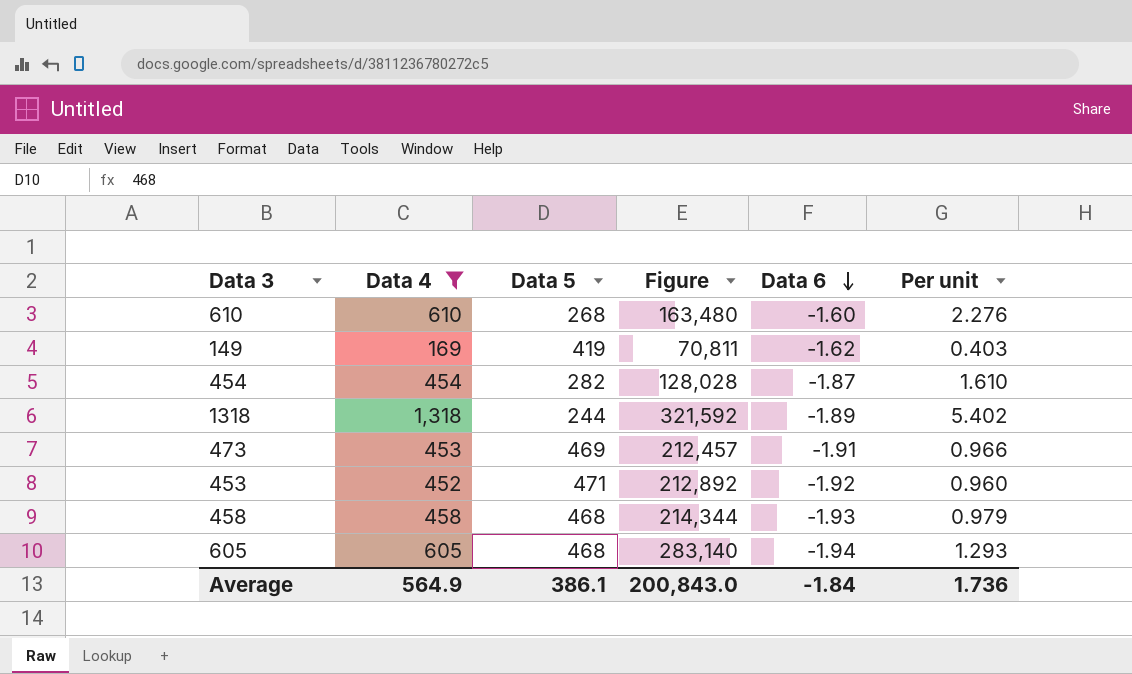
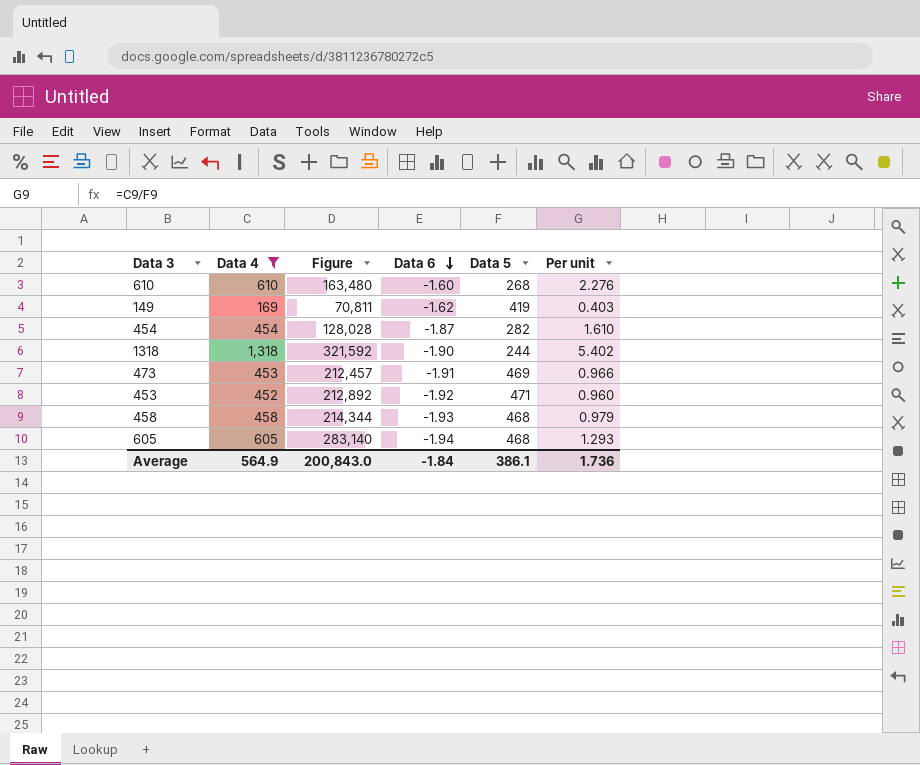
column Data 5 | position: 3 -> 5
1318 | Data 6: -1.89 -> -1.90

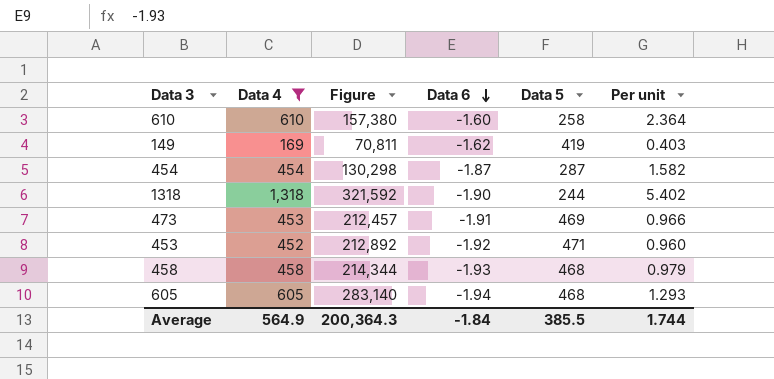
610 | Figure: 163,480 -> 157,380
610 | Data 5: 268 -> 258
610 | Per unit: 2.276 -> 2.364
454 | Figure: 128,028 -> 130,298
454 | Data 5: 282 -> 287
454 | Per unit: 1.610 -> 1.582
Average | Figure: 200,843.0 -> 200,364.3
Average | Data 5: 386.1 -> 385.5
Average | Per unit: 1.736 -> 1.744

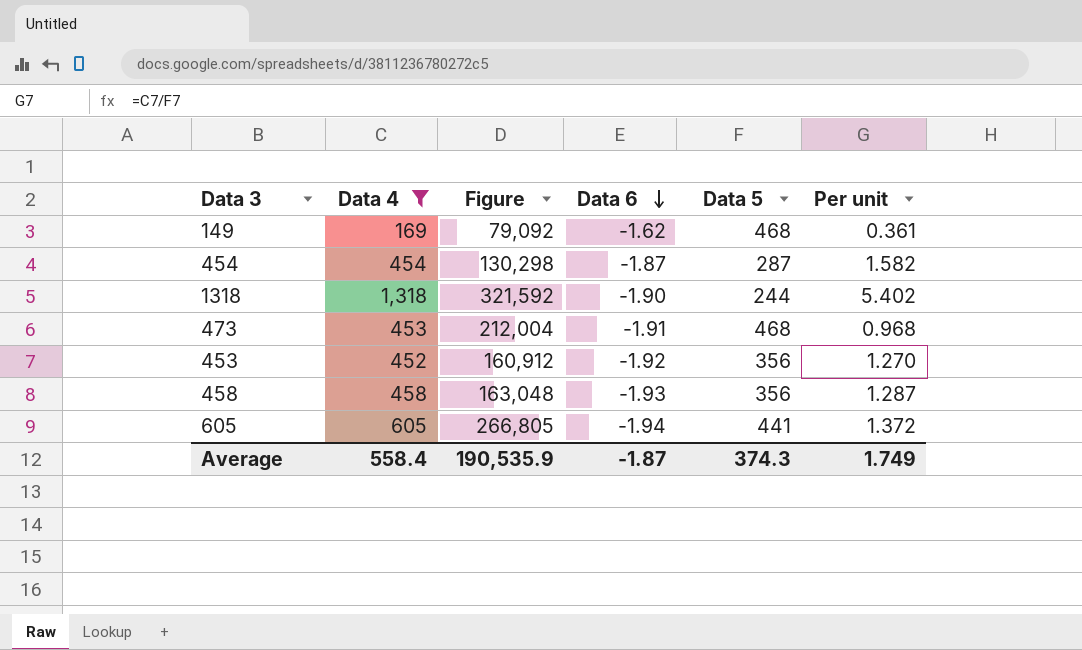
row 610: 610 | 157,380 | -1.60 | 258 | 2.364 -> none
149 | Figure: 70,811 -> 79,092
149 | Data 5: 419 -> 468
149 | Per unit: 0.403 -> 0.361
473 | Figure: 212,457 -> 212,004
473 | Data 5: 469 -> 468
473 | Per unit: 0.966 -> 0.968
453 | Figure: 212,892 -> 160,912
453 | Data 5: 471 -> 356
453 | Per unit: 0.960 -> 1.270
458 | Figure: 214,344 -> 163,048
458 | Data 5: 468 -> 356
458 | Per unit: 0.979 -> 1.287
605 | Figure: 283,140 -> 266,805
605 | Data 5: 468 -> 441
605 | Per unit: 1.293 -> 1.372
Average | Data 4: 564.9 -> 558.4
Average | Figure: 200,364.3 -> 190,535.9
Average | Data 6: -1.84 -> -1.87
Average | Data 5: 385.5 -> 374.3
Average | Per unit: 1.744 -> 1.749

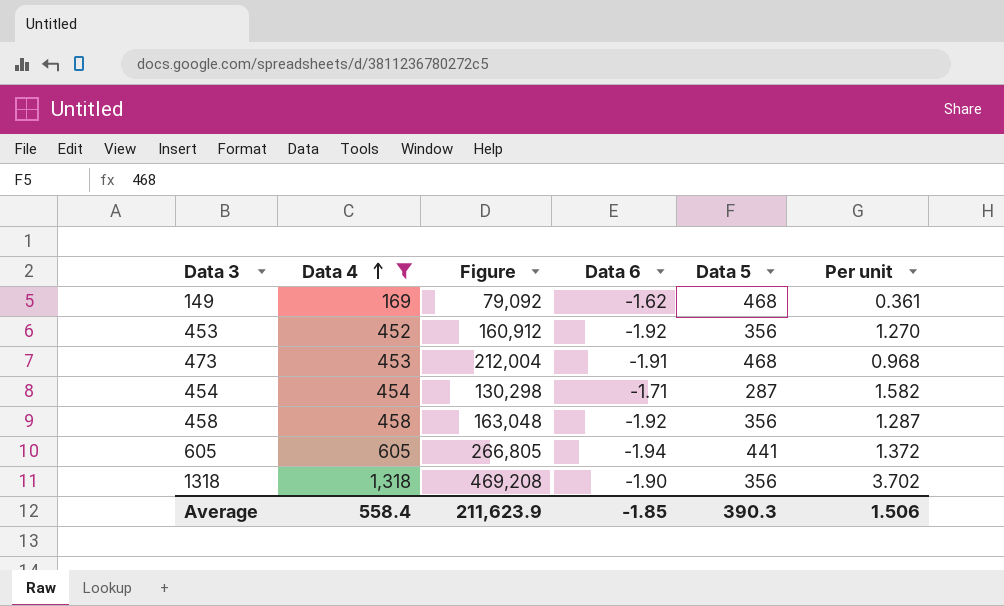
row order: Data 6 descending -> Data 4 ascending
454 | Data 6: -1.87 -> -1.71
458 | Data 6: -1.93 -> -1.92
1318 | Figure: 321,592 -> 469,208
1318 | Data 5: 244 -> 356
1318 | Per unit: 5.402 -> 3.702
Average | Figure: 190,535.9 -> 211,623.9
Average | Data 6: -1.87 -> -1.85
Average | Data 5: 374.3 -> 390.3
Average | Per unit: 1.749 -> 1.506

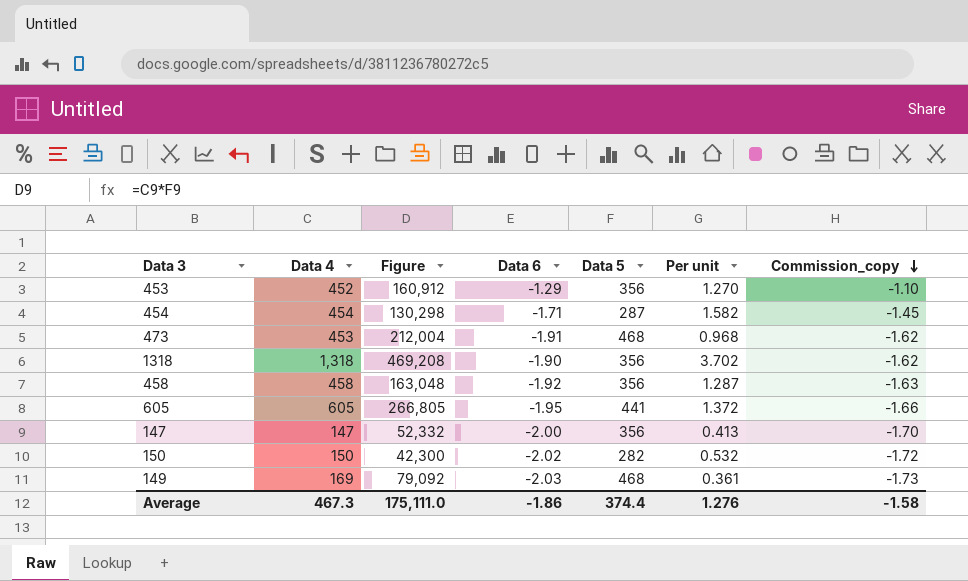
filter: Data 4 >= 169 -> none
row order: Data 4 ascending -> Commission_copy descending
column Commission_copy | formula: none -> [Data 6] * 0.85
453 | Data 6: -1.92 -> -1.29
605 | Data 6: -1.94 -> -1.95
149 | Data 6: -1.62 -> -2.03
Average | Data 4: 558.4 -> 467.3
Average | Figure: 211,623.9 -> 175,111.0
Average | Data 6: -1.85 -> -1.86
Average | Data 5: 390.3 -> 374.4
Average | Per unit: 1.506 -> 1.276

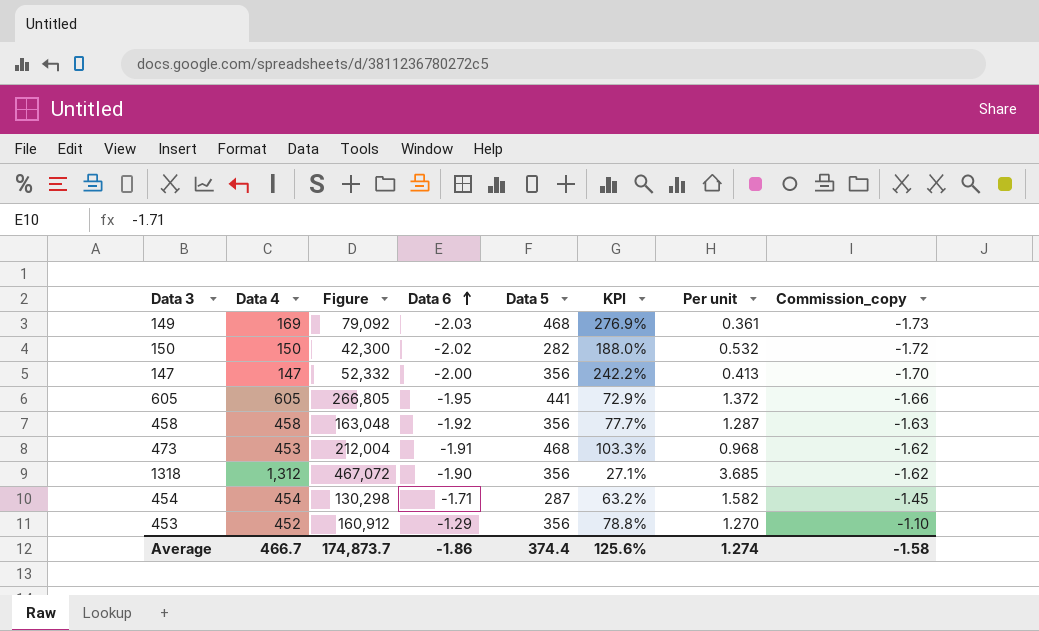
row order: Commission_copy descending -> Data 6 ascending
column KPI | formula: none -> [Data 5] / [Data 4]
1318 | Data 4: 1,318 -> 1,312
1318 | Figure: 469,208 -> 467,072
1318 | Per unit: 3.702 -> 3.685
Average | Data 4: 467.3 -> 466.7
Average | Figure: 175,111.0 -> 174,873.7
Average | Per unit: 1.276 -> 1.274

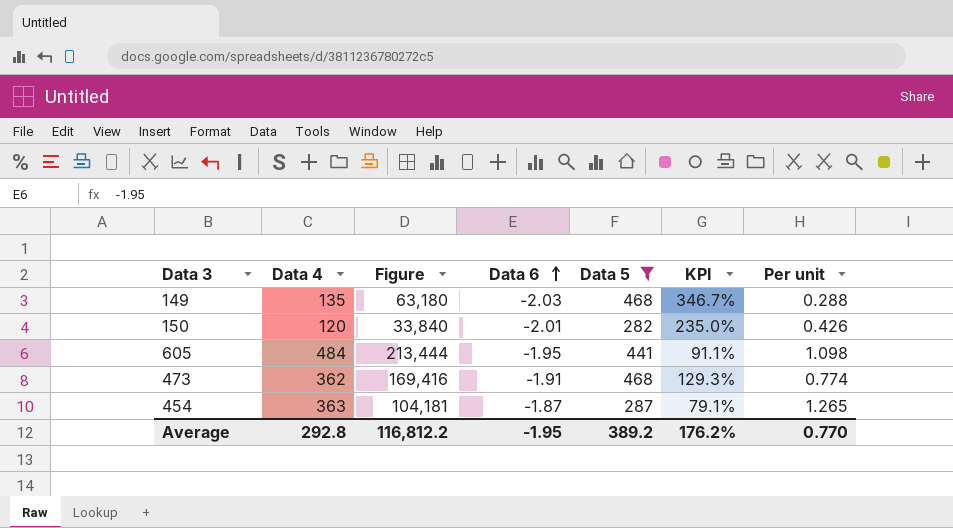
filter: none -> Data 5 != 356
column Commission_copy | formula: [Data 6] * 0.85 -> none
149 | Data 4: 169 -> 135
149 | Figure: 79,092 -> 63,180
149 | KPI: 276.9% -> 346.7%
149 | Per unit: 0.361 -> 0.288
150 | Data 4: 150 -> 120
150 | Figure: 42,300 -> 33,840
150 | Data 6: -2.02 -> -2.01
150 | KPI: 188.0% -> 235.0%
150 | Per unit: 0.532 -> 0.426
605 | Data 4: 605 -> 484
605 | Figure: 266,805 -> 213,444
605 | KPI: 72.9% -> 91.1%
605 | Per unit: 1.372 -> 1.098
473 | Data 4: 453 -> 362
473 | Figure: 212,004 -> 169,416
473 | KPI: 103.3% -> 129.3%
473 | Per unit: 0.968 -> 0.774
454 | Data 4: 454 -> 363
454 | Figure: 130,298 -> 104,181
454 | Data 6: -1.71 -> -1.87
454 | KPI: 63.2% -> 79.1%
454 | Per unit: 1.582 -> 1.265
Average | Data 4: 466.7 -> 292.8
Average | Figure: 174,873.7 -> 116,812.2
Average | Data 6: -1.86 -> -1.95
Average | Data 5: 374.4 -> 389.2
Average | KPI: 125.6% -> 176.2%
Average | Per unit: 1.274 -> 0.770

